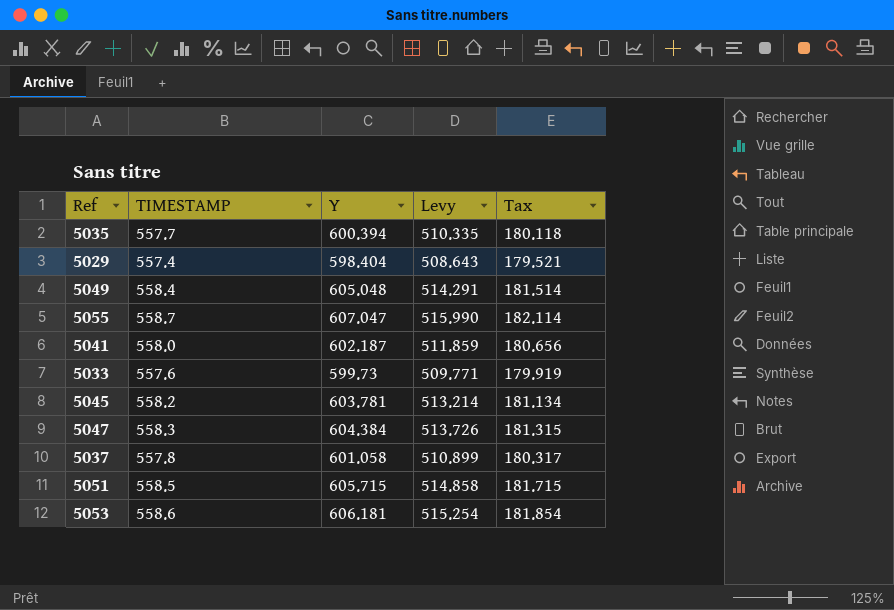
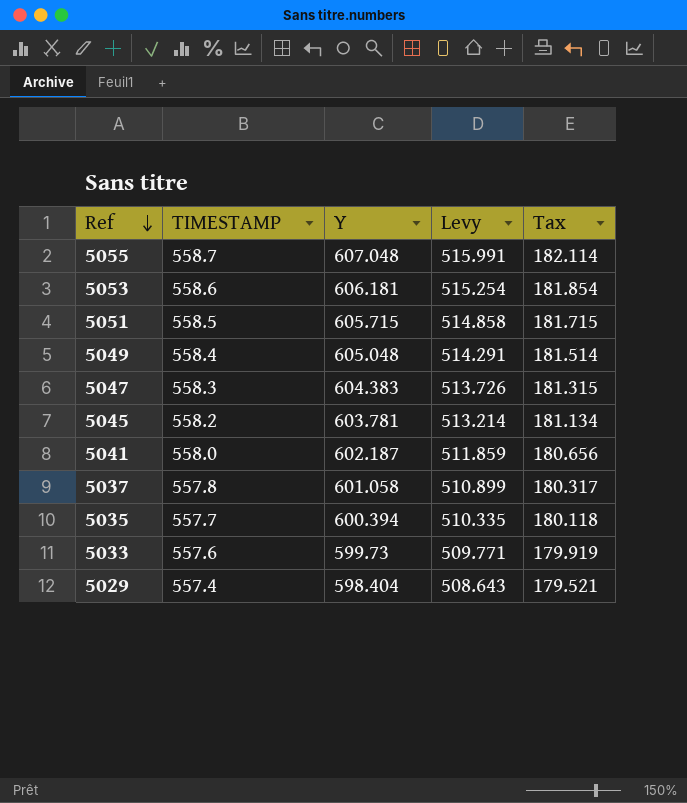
row order: none -> Ref descending
5055 | Y: 607.047 -> 607.048
5055 | Levy: 515.990 -> 515.991
5047 | Y: 604.384 -> 604.383

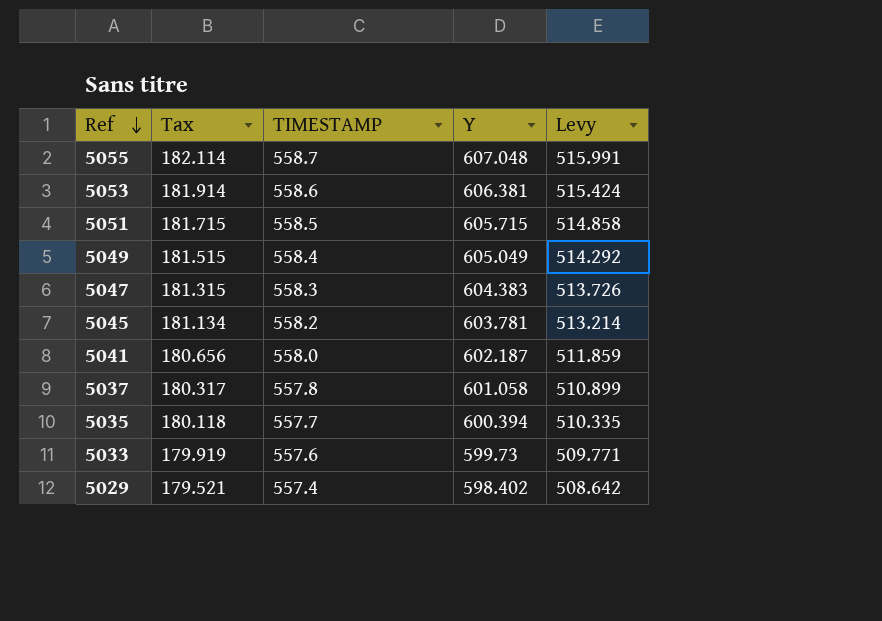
column Tax | position: 5 -> 2
5053 | Tax: 181.854 -> 181.914
5053 | Y: 606.181 -> 606.381
5053 | Levy: 515.254 -> 515.424
5049 | Tax: 181.514 -> 181.515
5049 | Y: 605.048 -> 605.049
5049 | Levy: 514.291 -> 514.292
5029 | Y: 598.404 -> 598.402
5029 | Levy: 508.643 -> 508.642

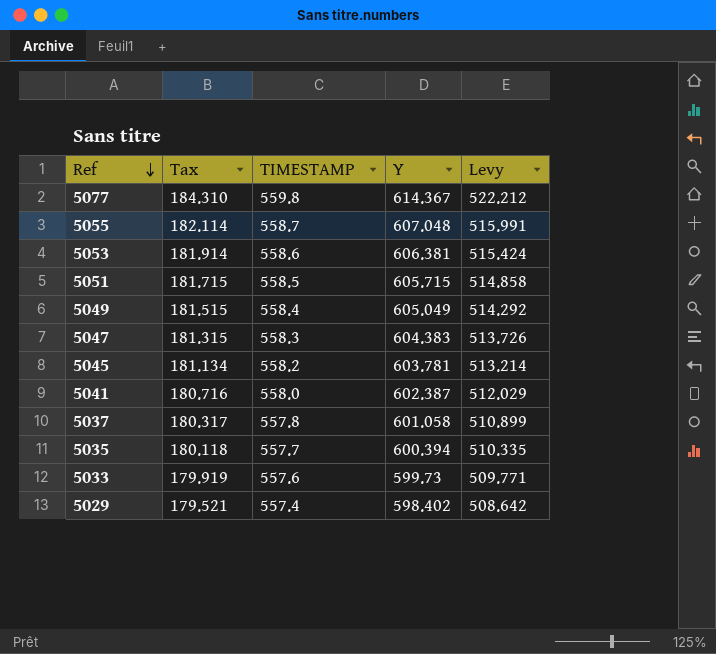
row 5077: none -> 184.310 | 559.8 | 614.367 | 522.212
5041 | Tax: 180.656 -> 180.716
5041 | Y: 602.187 -> 602.387
5041 | Levy: 511.859 -> 512.029

